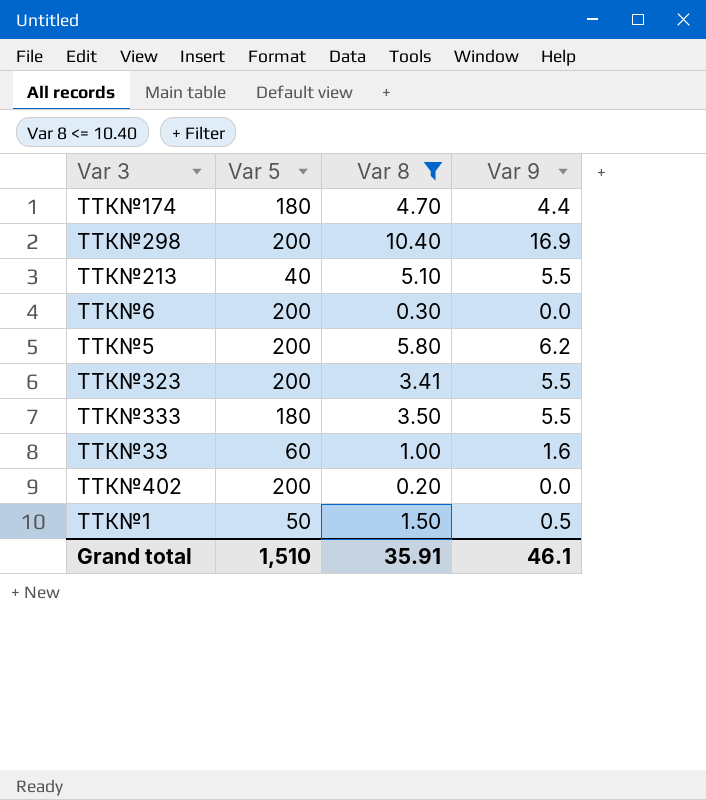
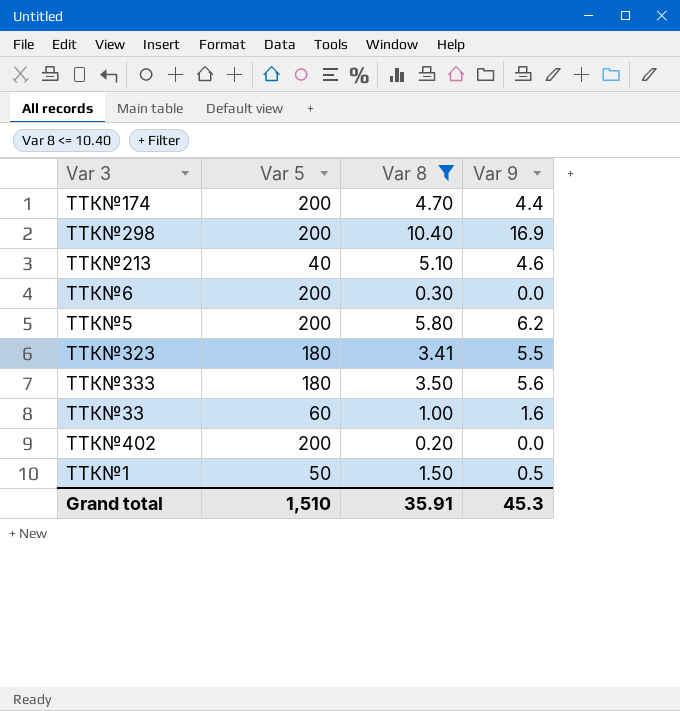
ТТК№174 | Var 5: 180 -> 200
ТТК№213 | Var 9: 5.5 -> 4.6
ТТК№323 | Var 5: 200 -> 180
ТТК№333 | Var 9: 5.5 -> 5.6
Grand total | Var 9: 46.1 -> 45.3

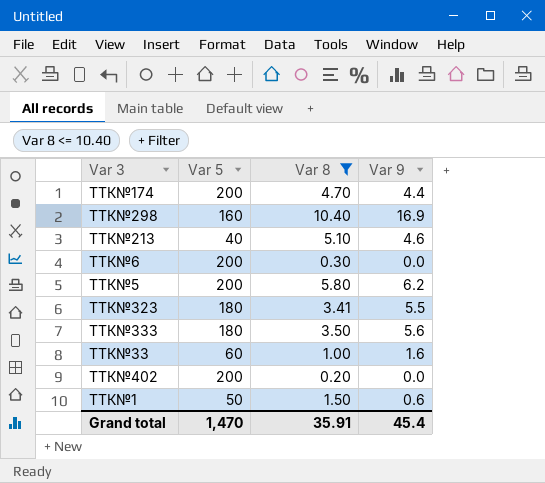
ТТК№298 | Var 5: 200 -> 160
ТТК№1 | Var 9: 0.5 -> 0.6
Grand total | Var 5: 1,510 -> 1,470
Grand total | Var 9: 45.3 -> 45.4

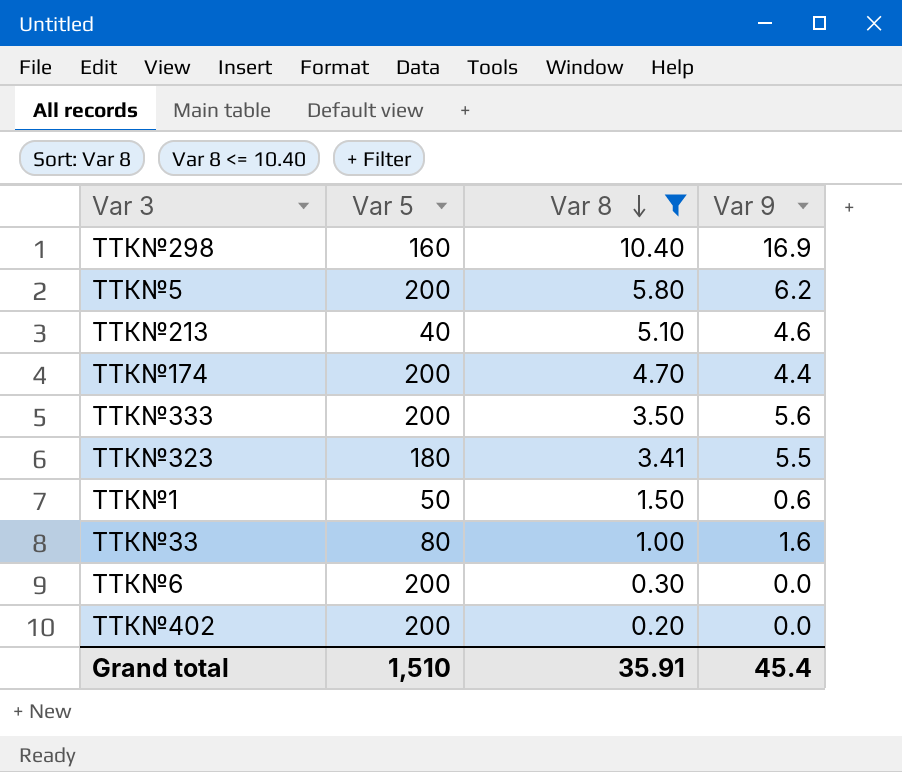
row order: none -> Var 8 descending
ТТК№333 | Var 5: 180 -> 200
ТТК№33 | Var 5: 60 -> 80
Grand total | Var 5: 1,470 -> 1,510

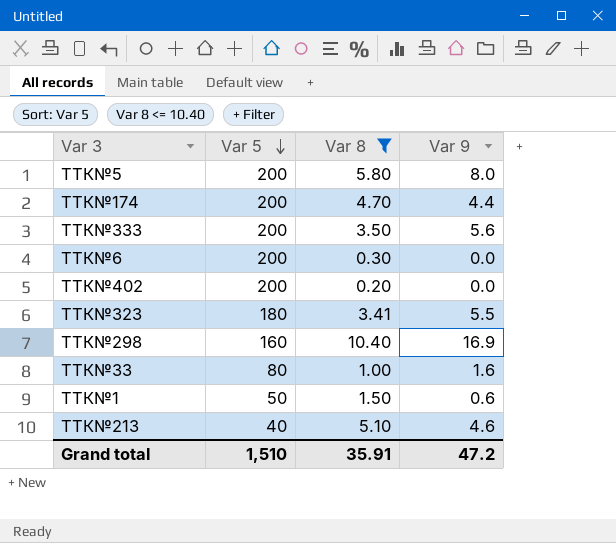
row order: Var 8 descending -> Var 5 descending
ТТК№5 | Var 9: 6.2 -> 8.0
Grand total | Var 9: 45.4 -> 47.2

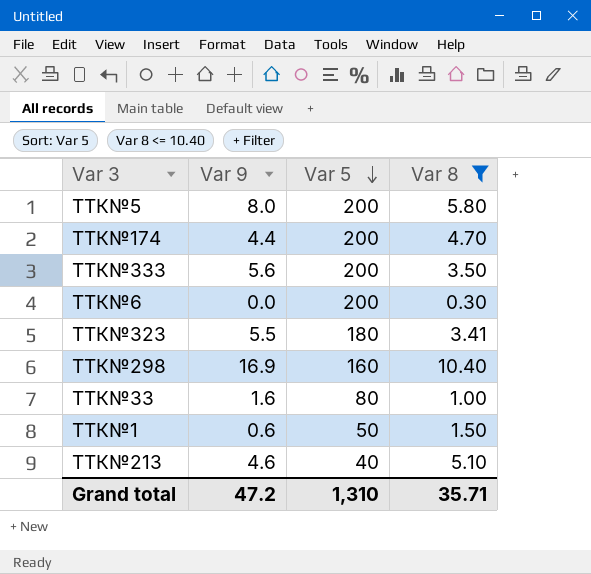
column Var 9 | position: 4 -> 2
row ТТК№402: 200 | 0.20 | 0.0 -> none
Grand total | Var 5: 1,510 -> 1,310
Grand total | Var 8: 35.91 -> 35.71

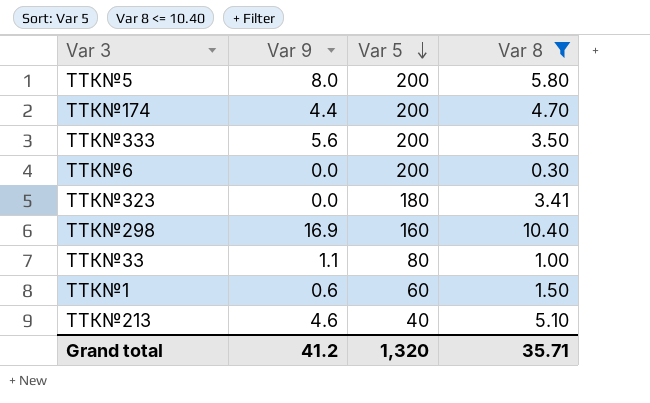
ТТК№323 | Var 9: 5.5 -> 0.0
ТТК№33 | Var 9: 1.6 -> 1.1
ТТК№1 | Var 5: 50 -> 60
Grand total | Var 9: 47.2 -> 41.2
Grand total | Var 5: 1,310 -> 1,320

